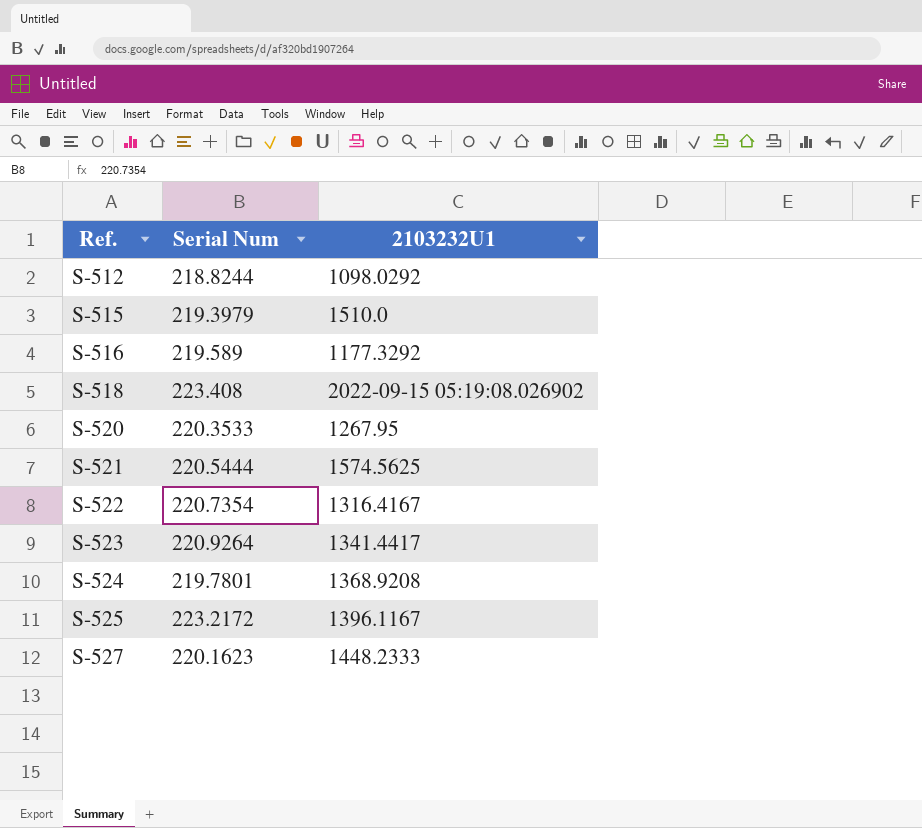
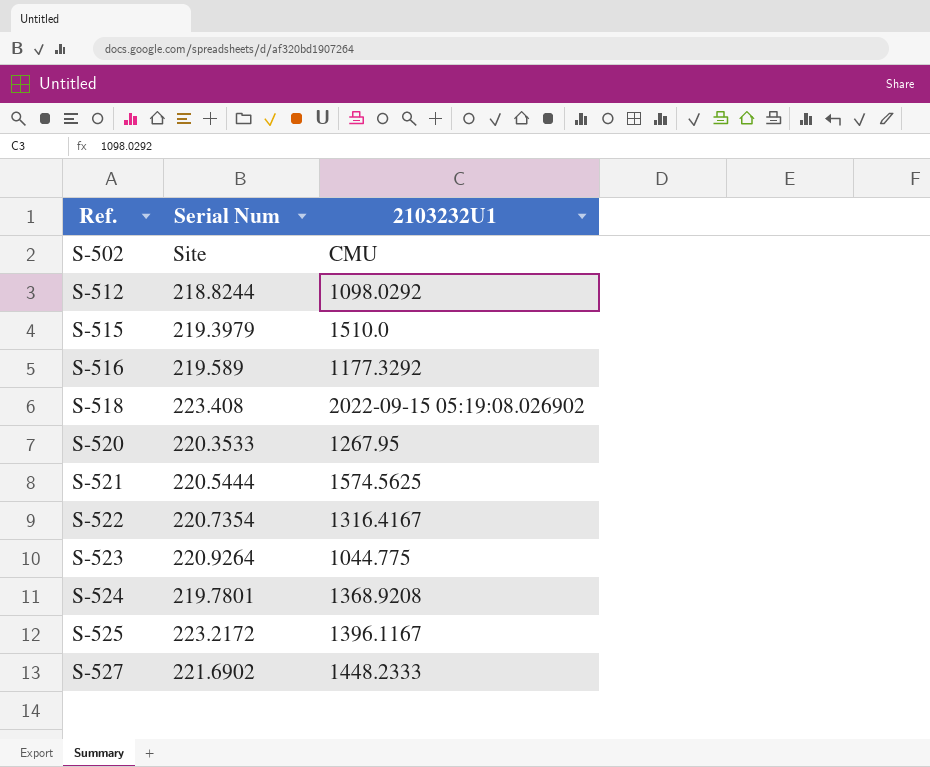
row S-502: none -> Site | CMU
S-523 | 2103232U1: 1341.4417 -> 1044.775
S-527 | Serial Num: 220.1623 -> 221.6902

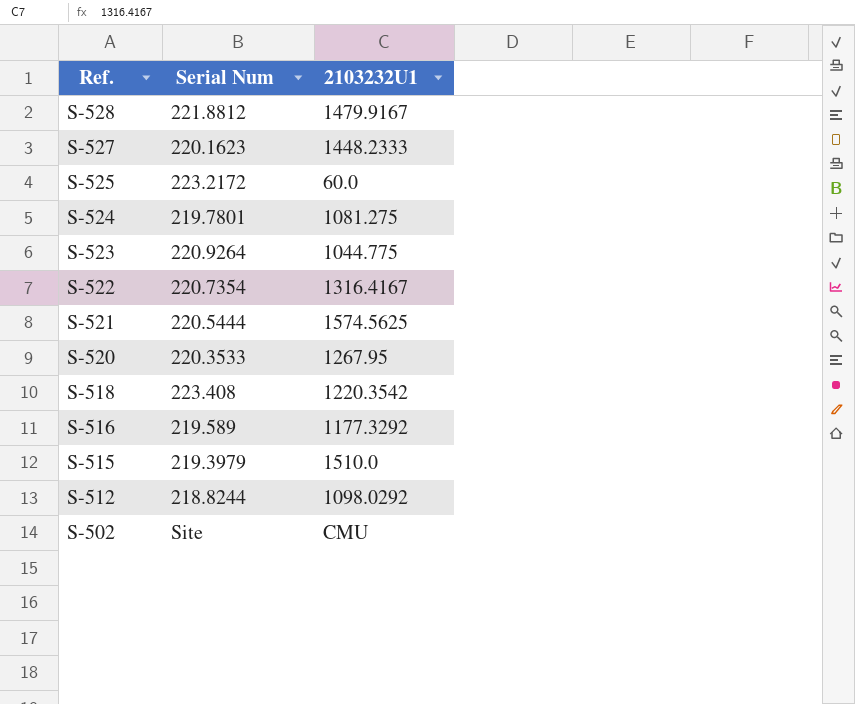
row order: Ref. ascending -> Ref. descending
row S-528: none -> 221.8812 | 1479.9167
S-527 | Serial Num: 221.6902 -> 220.1623
S-525 | 2103232U1: 1396.1167 -> 60.0
S-524 | 2103232U1: 1368.9208 -> 1081.275
S-518 | 2103232U1: 2022-09-15 05:19:08.026902 -> 1220.3542

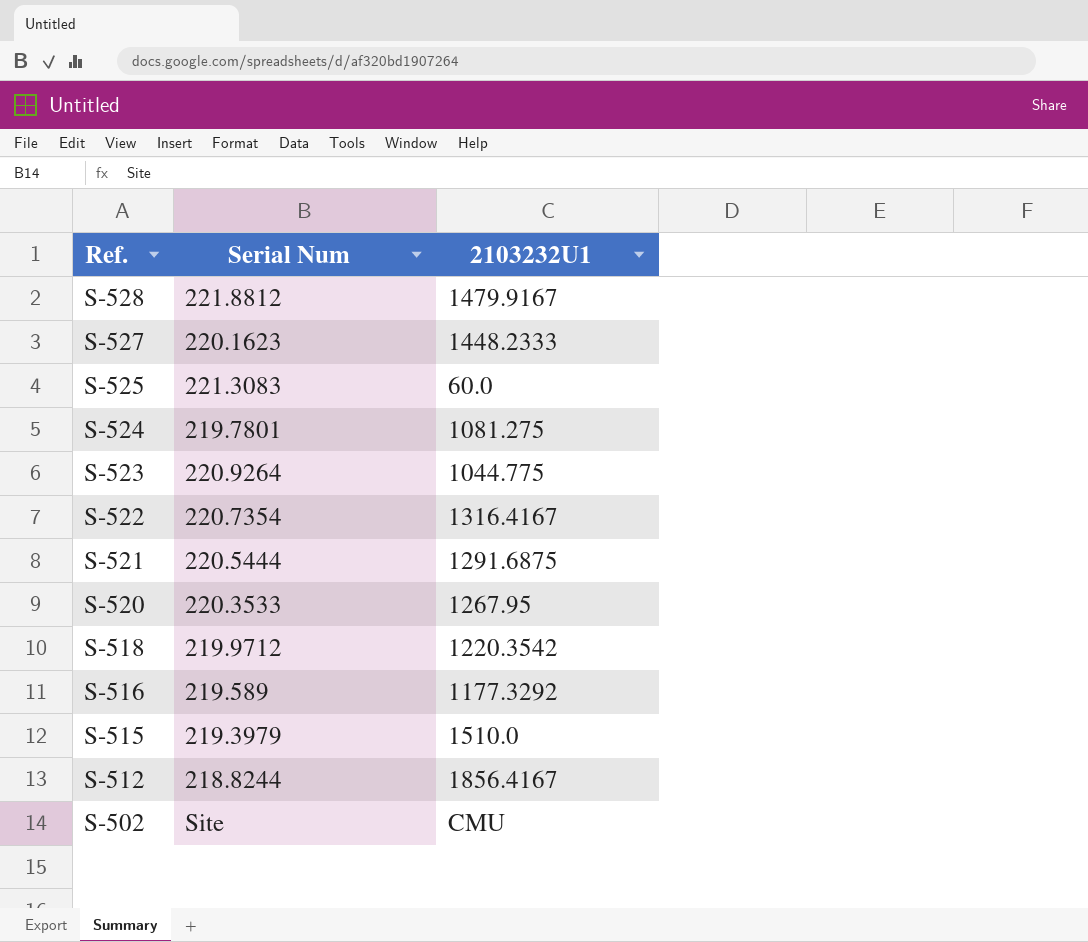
S-525 | Serial Num: 223.2172 -> 221.3083
S-521 | 2103232U1: 1574.5625 -> 1291.6875
S-518 | Serial Num: 223.408 -> 219.9712
S-512 | 2103232U1: 1098.0292 -> 1856.4167

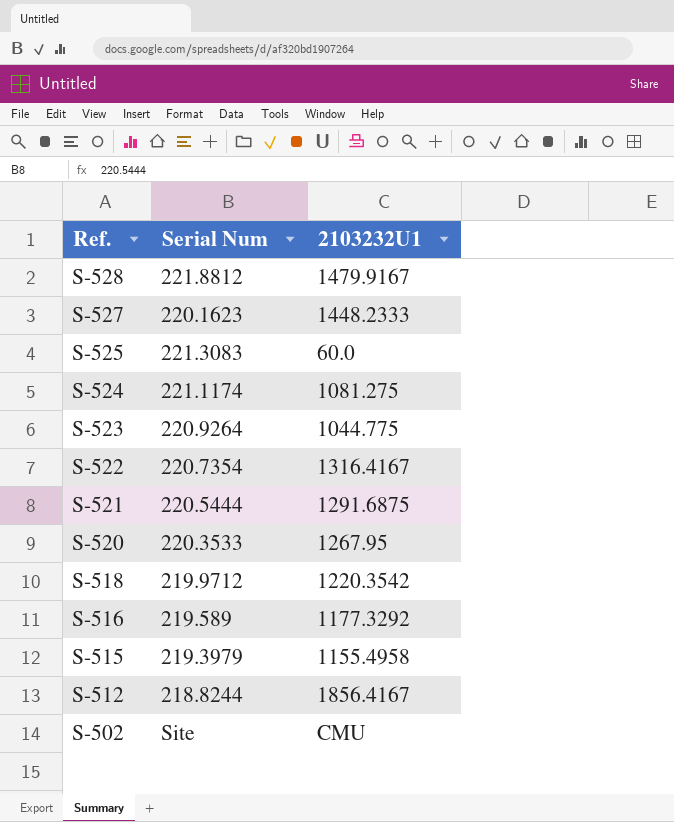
S-524 | Serial Num: 219.7801 -> 221.1174
S-515 | 2103232U1: 1510.0 -> 1155.4958

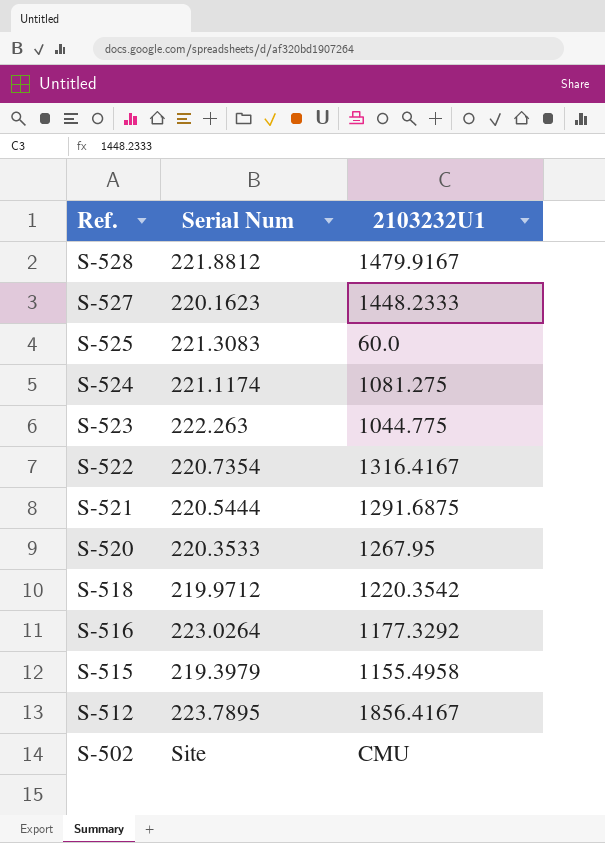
S-523 | Serial Num: 220.9264 -> 222.263
S-516 | Serial Num: 219.589 -> 223.0264
S-512 | Serial Num: 218.8244 -> 223.7895

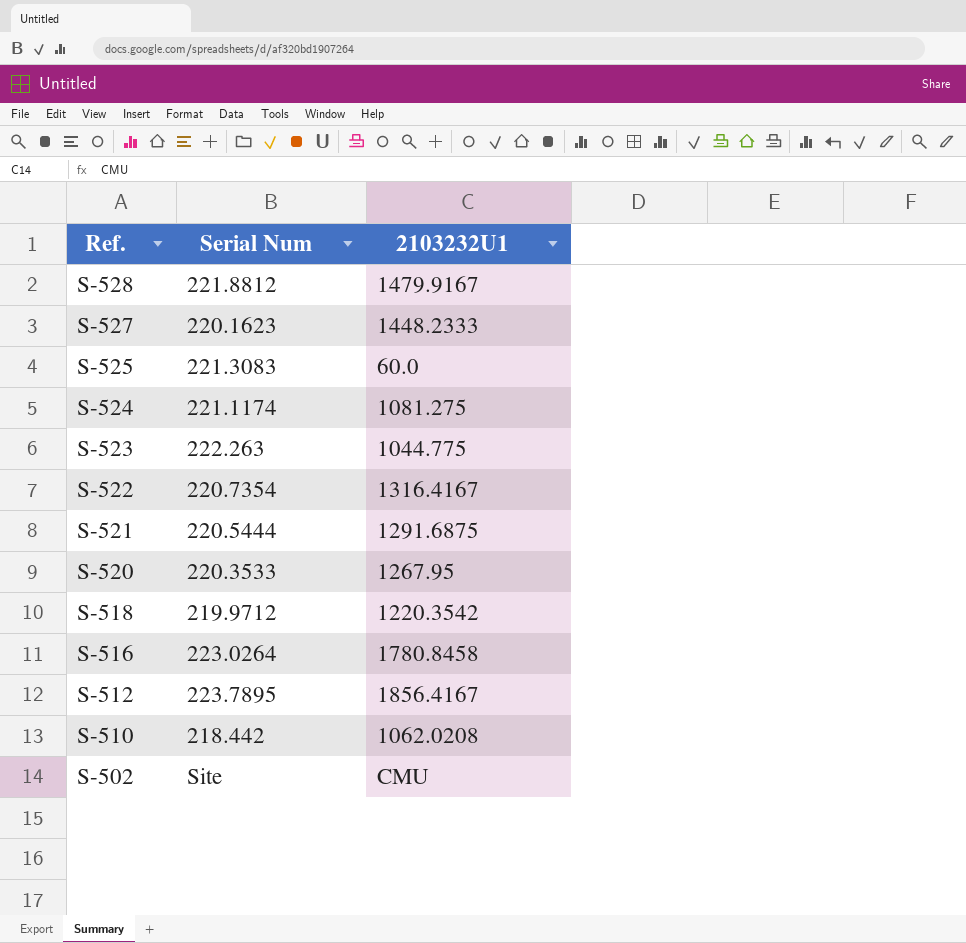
row S-515: 219.3979 | 1155.4958 -> none
S-516 | 2103232U1: 1177.3292 -> 1780.8458
row S-510: none -> 218.442 | 1062.0208

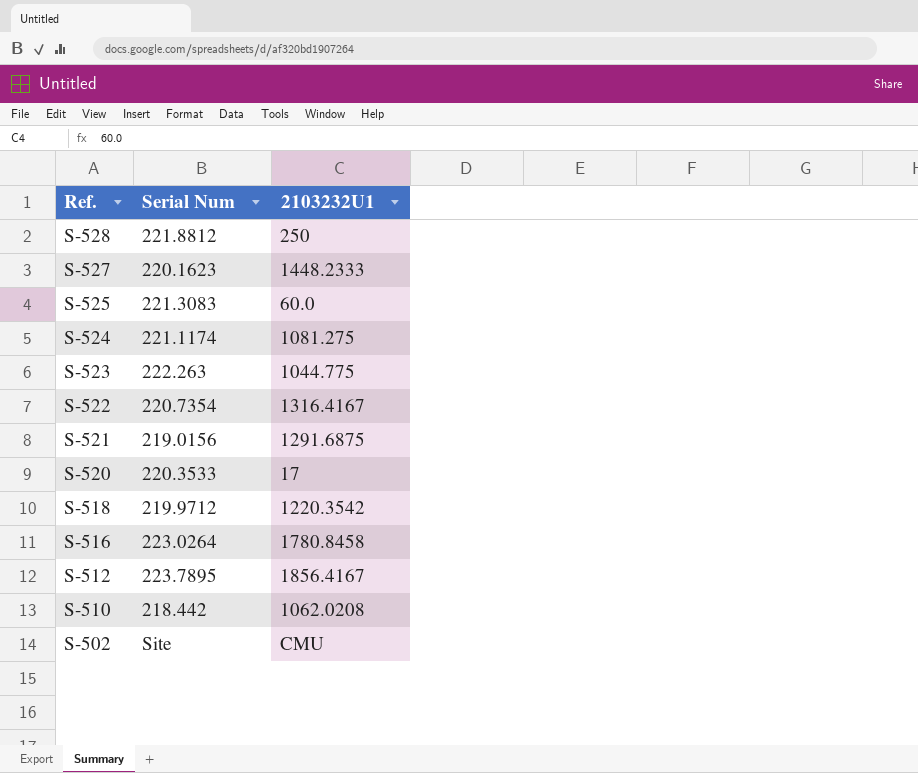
S-528 | 2103232U1: 1479.9167 -> 250
S-521 | Serial Num: 220.5444 -> 219.0156
S-520 | 2103232U1: 1267.95 -> 17

